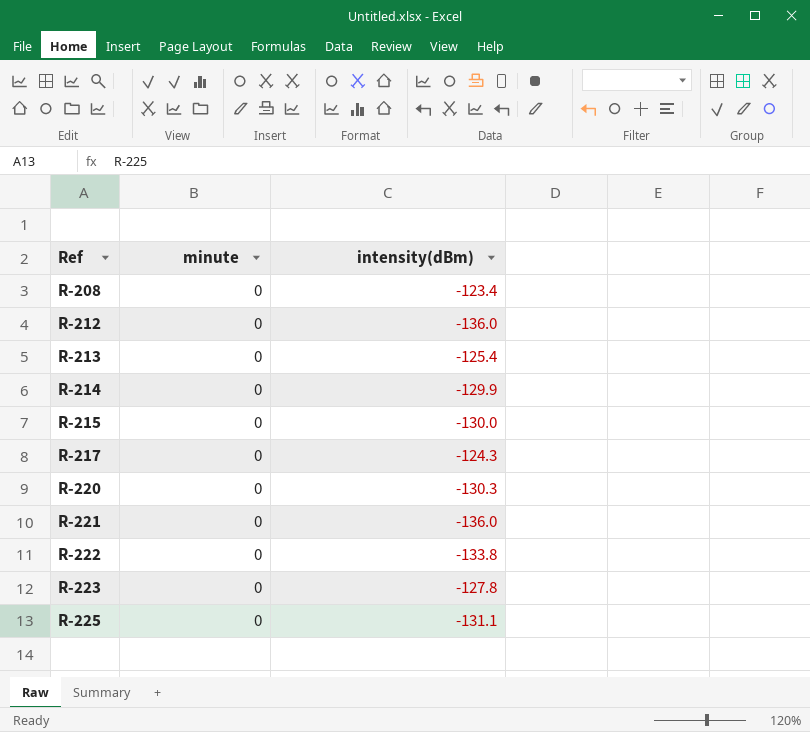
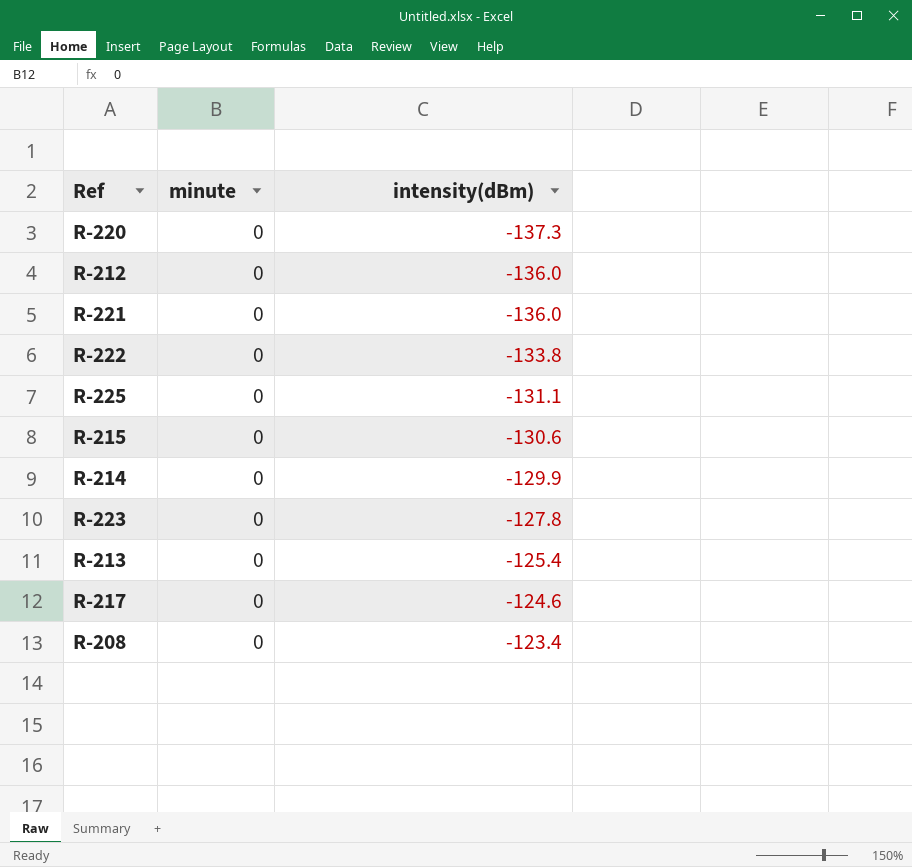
row order: Ref ascending -> intensity(dBm) ascending
R-220 | intensity(dBm): -130.3 -> -137.3
R-215 | intensity(dBm): -130.0 -> -130.6
R-217 | intensity(dBm): -124.3 -> -124.6

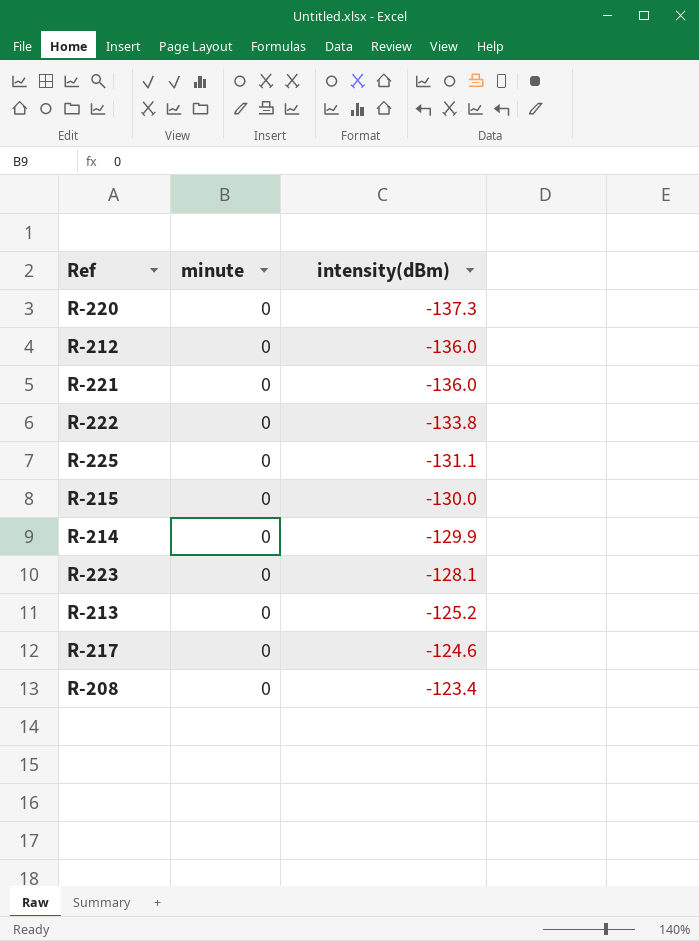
R-215 | intensity(dBm): -130.6 -> -130.0
R-223 | intensity(dBm): -127.8 -> -128.1
R-213 | intensity(dBm): -125.4 -> -125.2

